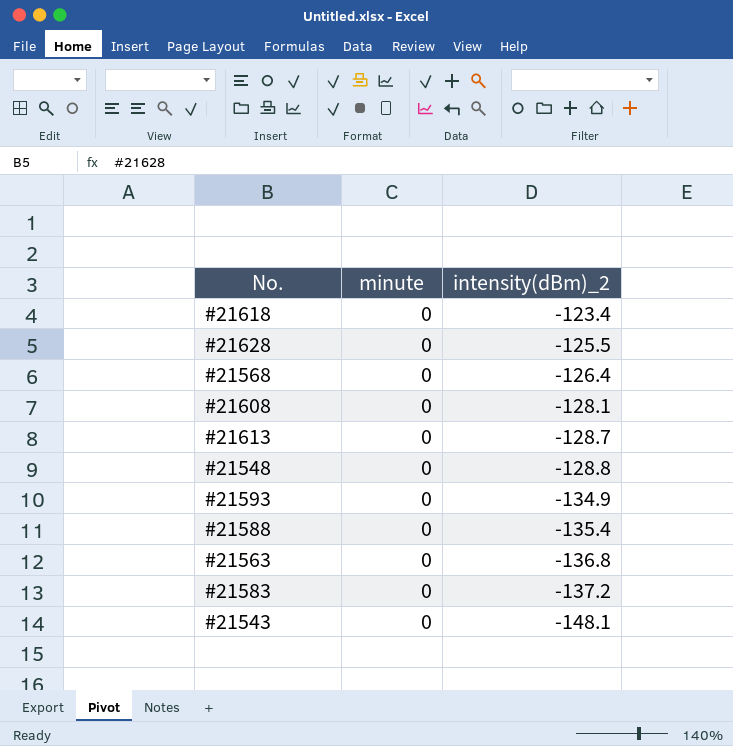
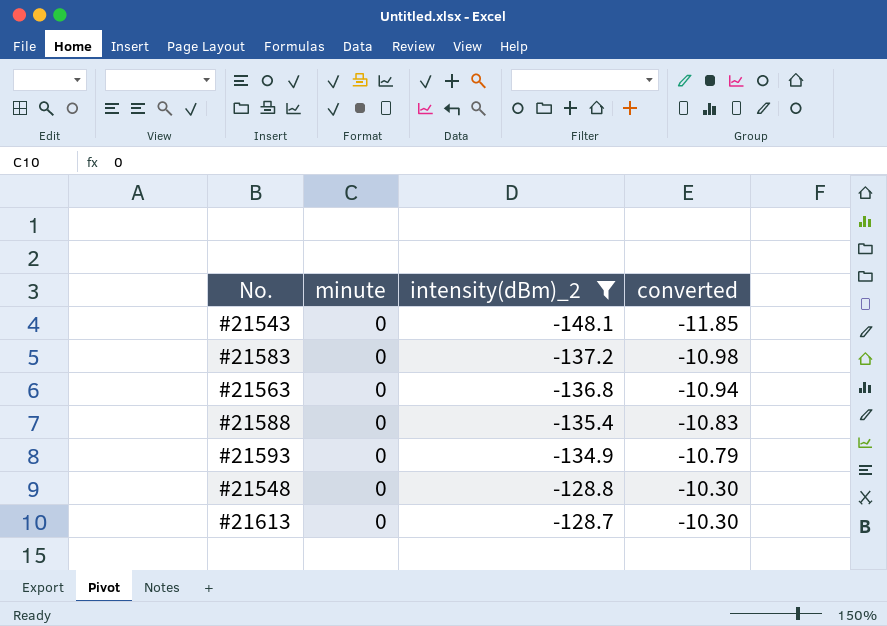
filter: none -> intensity(dBm)_2 <= -128.7
row order: intensity(dBm)_2 descending -> intensity(dBm)_2 ascending
column converted | formula: none -> [intensity(dBm)_2] * 0.08

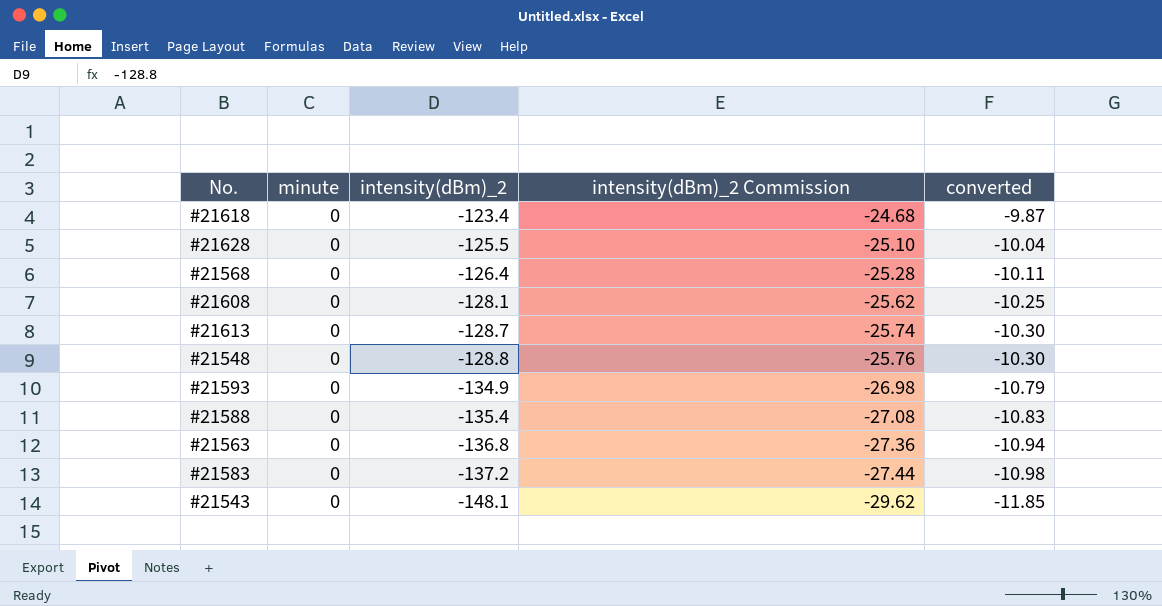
filter: intensity(dBm)_2 <= -128.7 -> none
row order: intensity(dBm)_2 ascending -> intensity(dBm)_2 descending
column intensity(dBm)_2 Commission | formula: none -> [intensity(dBm)_2] * 0.2

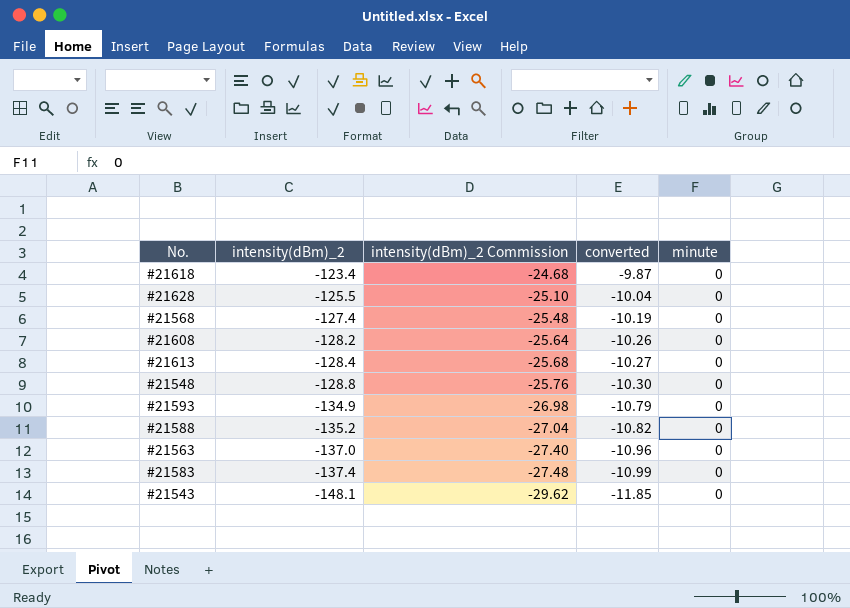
column minute | position: 2 -> 5
#21568 | intensity(dBm)_2: -126.4 -> -127.4
#21568 | intensity(dBm)_2 Commission: -25.28 -> -25.48
#21568 | converted: -10.11 -> -10.19
#21608 | intensity(dBm)_2: -128.1 -> -128.2
#21608 | intensity(dBm)_2 Commission: -25.62 -> -25.64
#21608 | converted: -10.25 -> -10.26
#21613 | intensity(dBm)_2: -128.7 -> -128.4
#21613 | intensity(dBm)_2 Commission: -25.74 -> -25.68
#21613 | converted: -10.30 -> -10.27
#21588 | intensity(dBm)_2: -135.4 -> -135.2
#21588 | intensity(dBm)_2 Commission: -27.08 -> -27.04
#21588 | converted: -10.83 -> -10.82
#21563 | intensity(dBm)_2: -136.8 -> -137.0
#21563 | intensity(dBm)_2 Commission: -27.36 -> -27.40
#21563 | converted: -10.94 -> -10.96
#21583 | intensity(dBm)_2: -137.2 -> -137.4
#21583 | intensity(dBm)_2 Commission: -27.44 -> -27.48
#21583 | converted: -10.98 -> -10.99

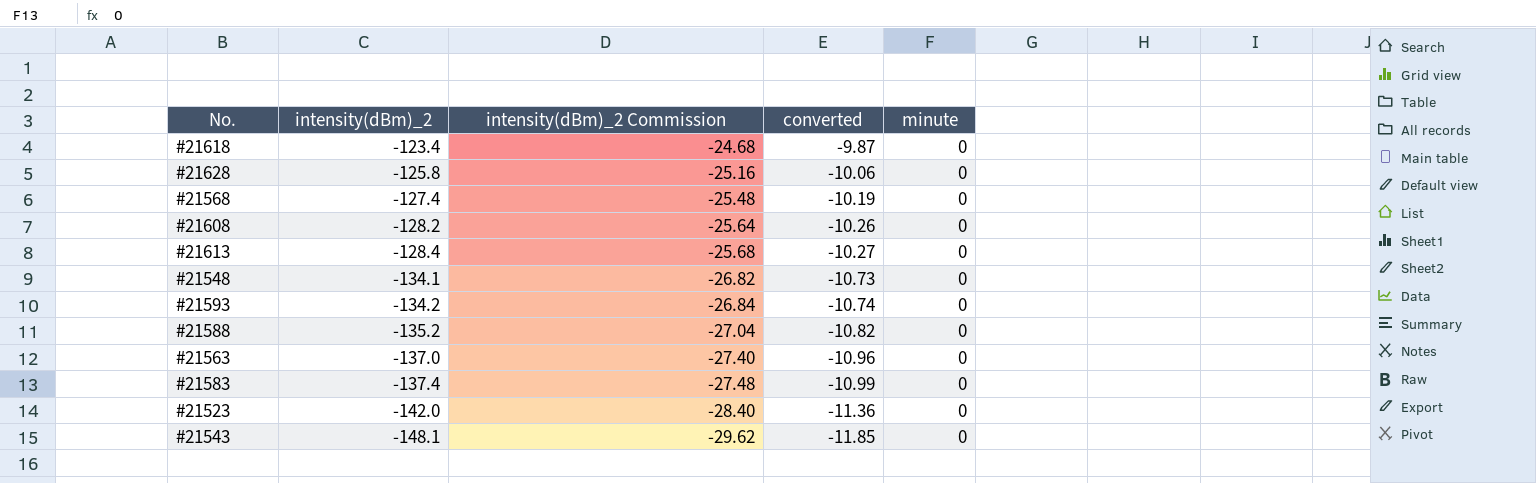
#21628 | intensity(dBm)_2: -125.5 -> -125.8
#21628 | intensity(dBm)_2 Commission: -25.10 -> -25.16
#21628 | converted: -10.04 -> -10.06
#21548 | intensity(dBm)_2: -128.8 -> -134.1
#21548 | intensity(dBm)_2 Commission: -25.76 -> -26.82
#21548 | converted: -10.30 -> -10.73
#21593 | intensity(dBm)_2: -134.9 -> -134.2
#21593 | intensity(dBm)_2 Commission: -26.98 -> -26.84
#21593 | converted: -10.79 -> -10.74
row #21523: none -> -142.0 | -28.40 | -11.36 | 0

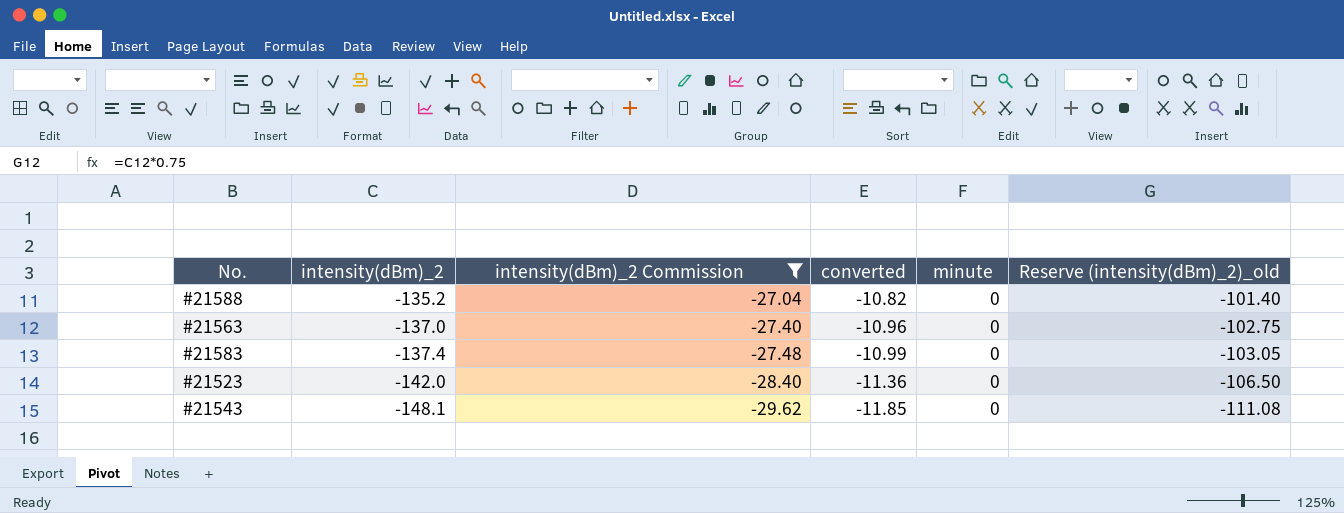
filter: none -> intensity(dBm)_2 Commission <= -27.04
column Reserve (intensity(dBm)_2)_old | formula: none -> [intensity(dBm)_2] * 0.75

